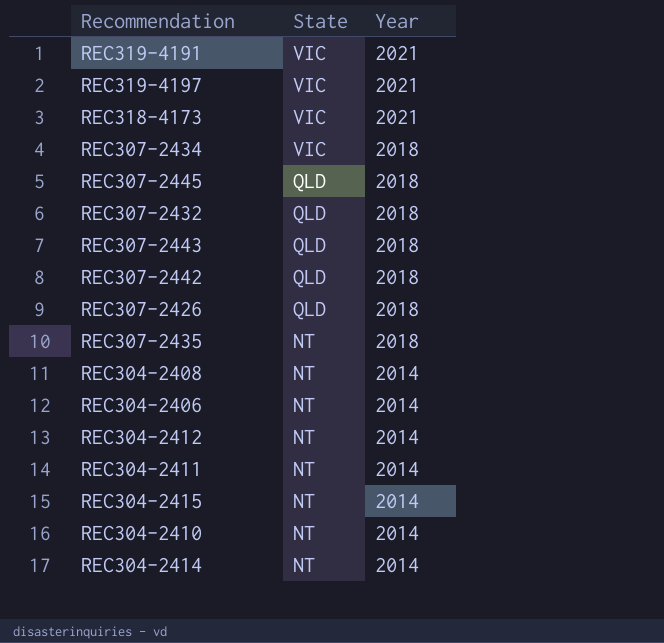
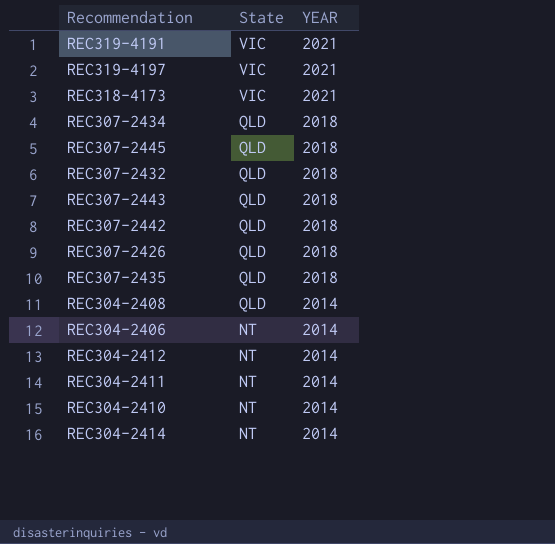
column name: Year -> YEAR
row REC304-2415: NT | 2014 -> none
REC307-2434 | State: VIC -> QLD
REC307-2435 | State: NT -> QLD
REC304-2408 | State: NT -> QLD

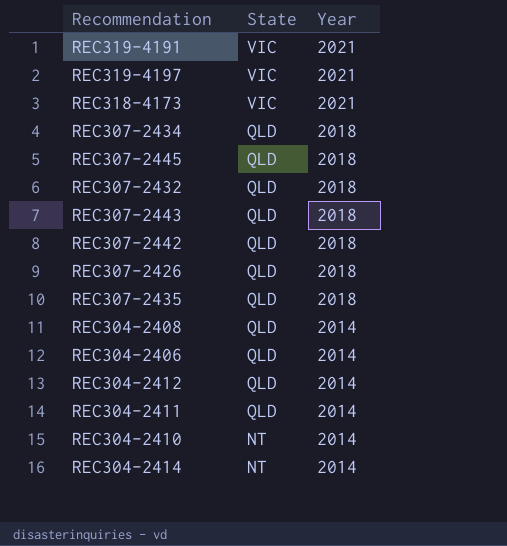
column name: YEAR -> Year
REC304-2406 | State: NT -> QLD
REC304-2412 | State: NT -> QLD
REC304-2411 | State: NT -> QLD

